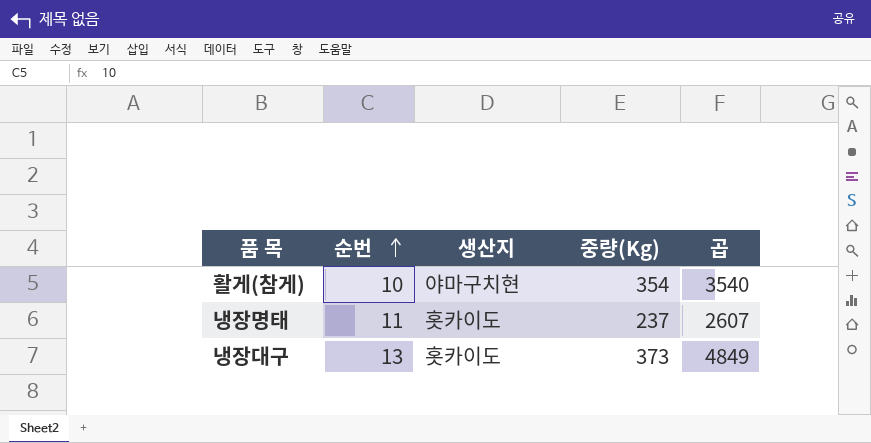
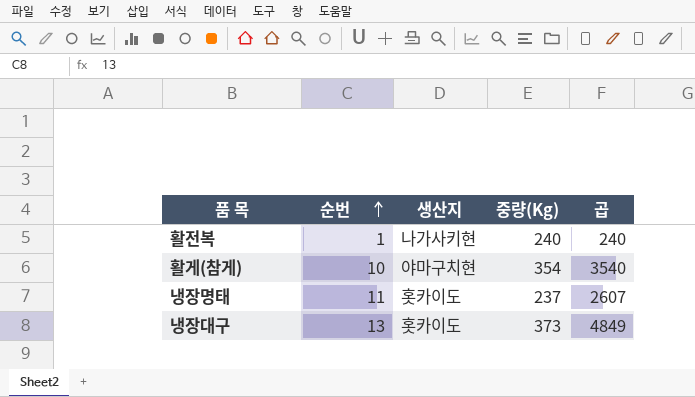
row 활전복: none -> 1 | 나가사키현 | 240 | 240

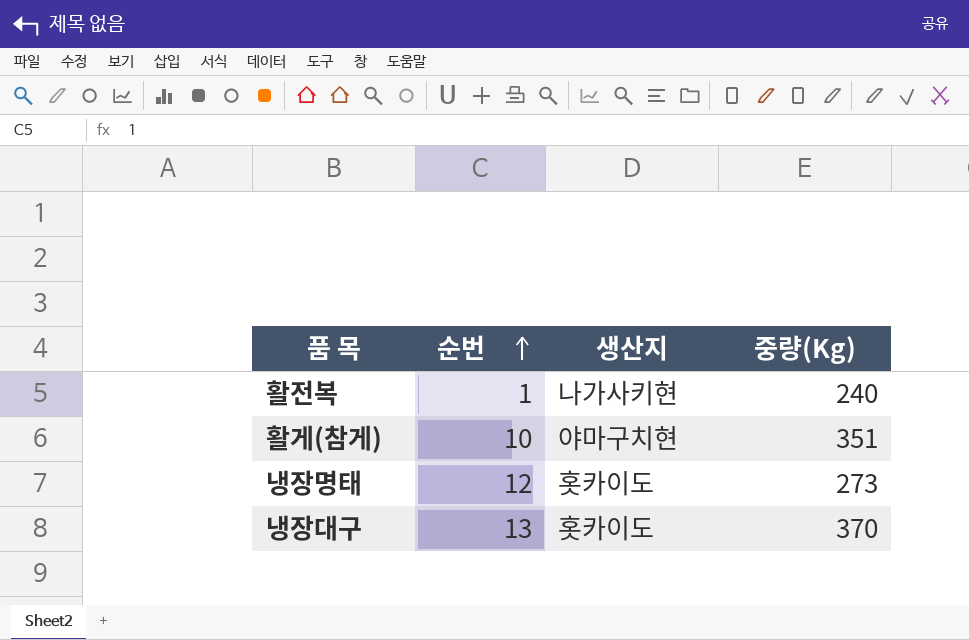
column 곱 | formula: [순번] * [중량(Kg)] -> none
활게(참게) | 중량(Kg): 354 -> 351
냉장명태 | 순번: 11 -> 12
냉장명태 | 중량(Kg): 237 -> 273
냉장대구 | 중량(Kg): 373 -> 370

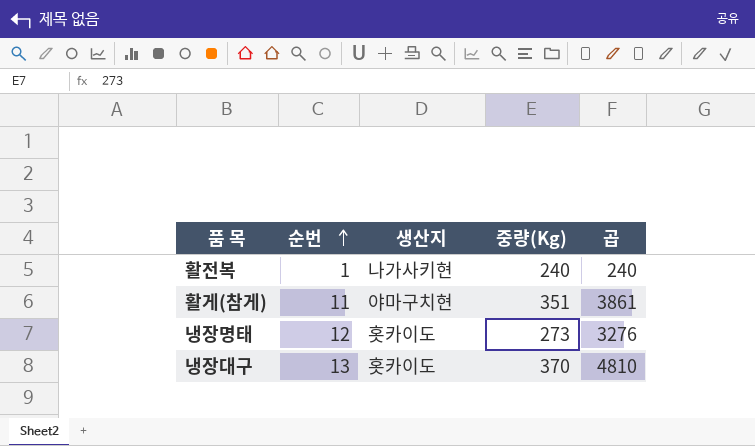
column 곱 | formula: none -> [순번] * [중량(Kg)]
활게(참게) | 순번: 10 -> 11

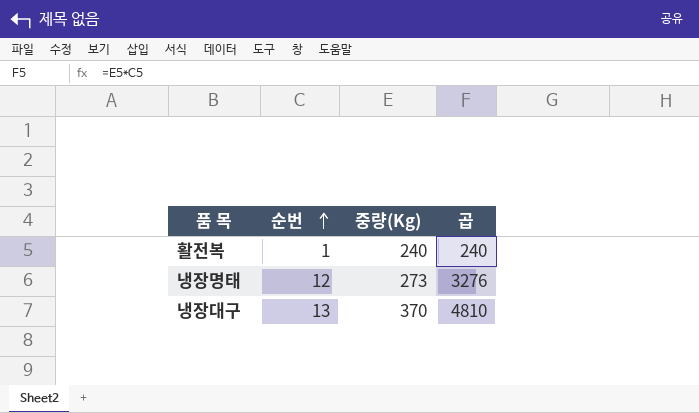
column 생산지 | position: 3 -> none
row 활게(참게): 11 | 야마구치현 | 351 | 3861 -> none

